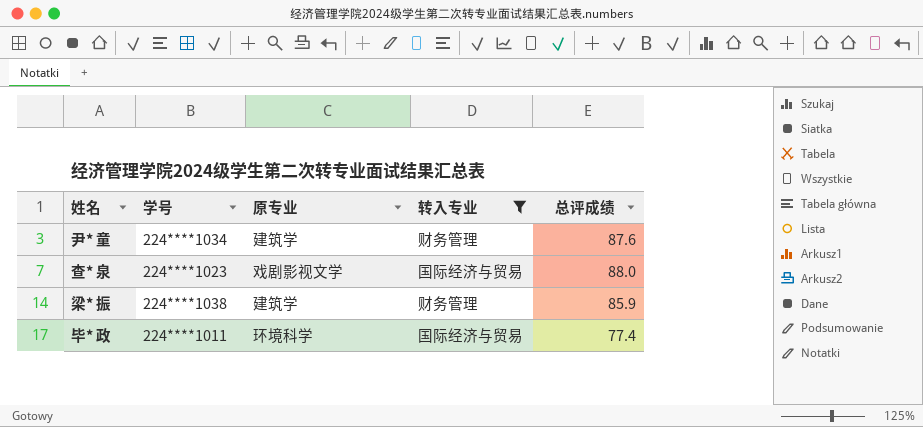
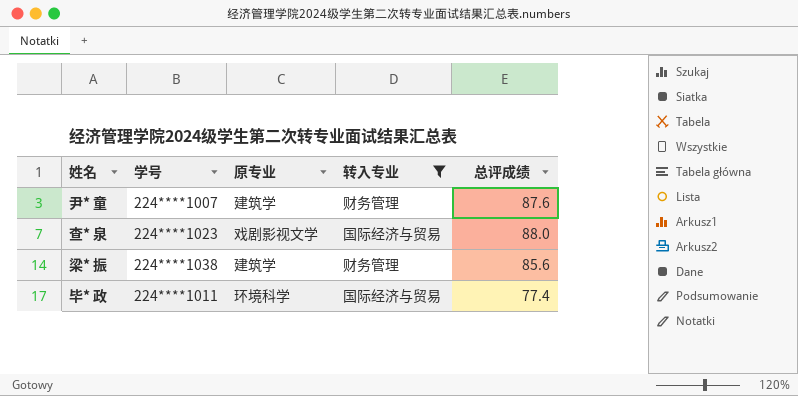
尹* 童 | 学号: 224****1034 -> 224****1007
梁* 振 | 总评成绩: 85.9 -> 85.6

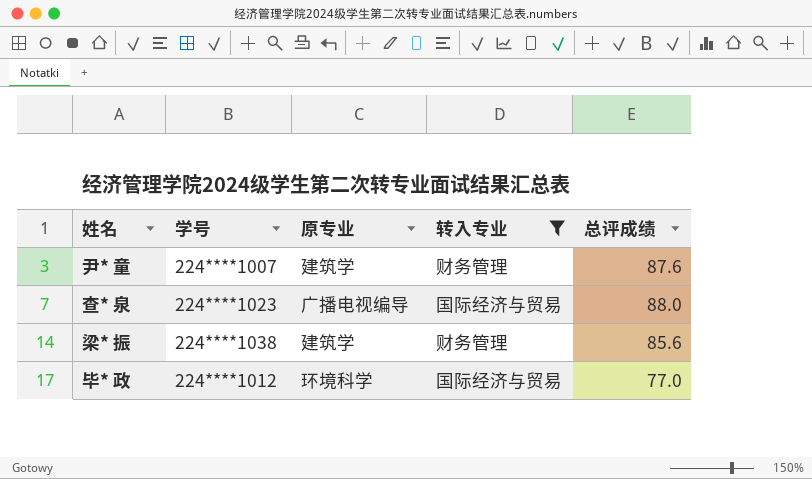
查* 泉 | 原专业: 戏剧影视文学 -> 广播电视编导
毕* 政 | 学号: 224****1011 -> 224****1012
毕* 政 | 总评成绩: 77.4 -> 77.0

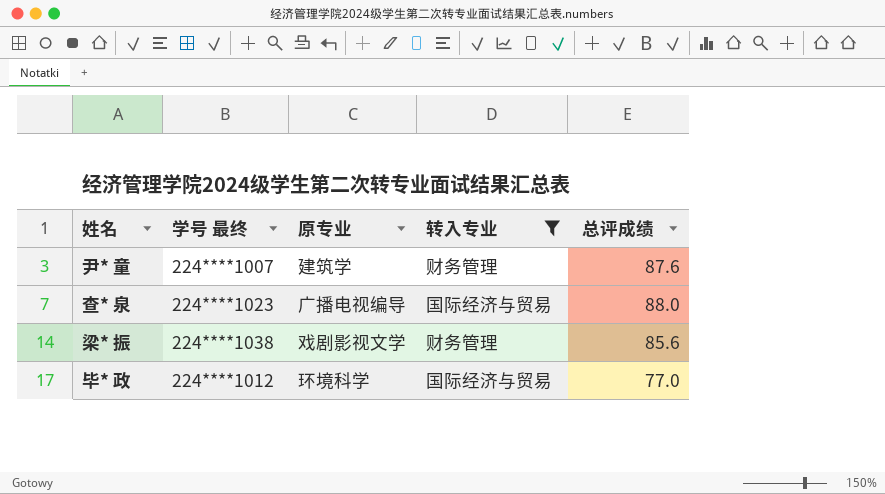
column name: 学号 -> 学号 最终
梁* 振 | 原专业: 建筑学 -> 戏剧影视文学

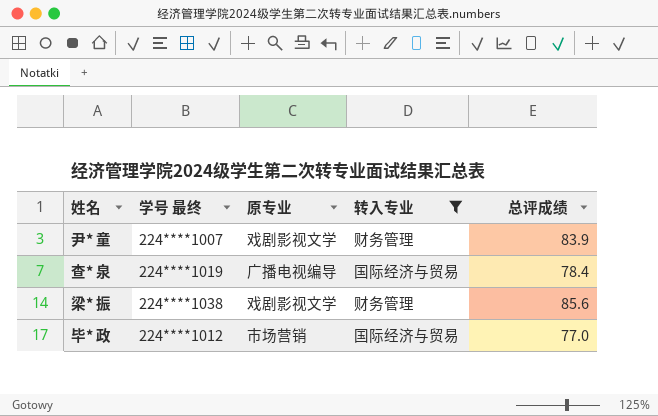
尹* 童 | 原专业: 建筑学 -> 戏剧影视文学
尹* 童 | 总评成绩: 87.6 -> 83.9
查* 泉 | 学号 最终: 224****1023 -> 224****1019
查* 泉 | 总评成绩: 88.0 -> 78.4
毕* 政 | 原专业: 环境科学 -> 市场营销

